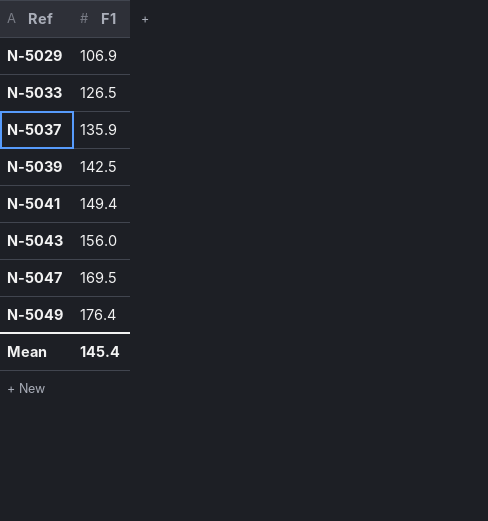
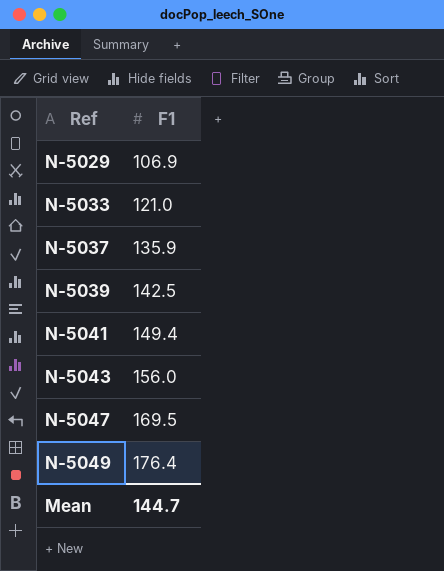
N-5033 | F1: 126.5 -> 121.0
Mean | F1: 145.4 -> 144.7

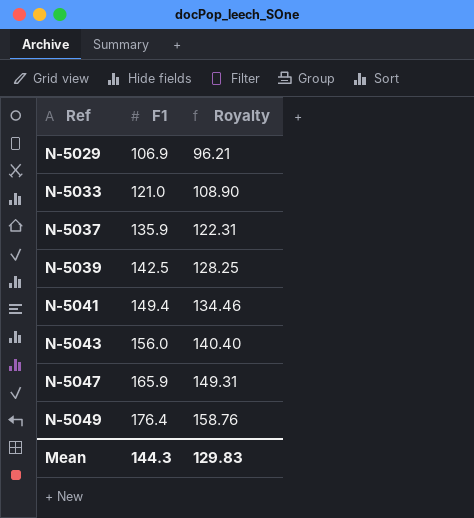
column Royalty | formula: none -> [F1] * 0.9
N-5047 | F1: 169.5 -> 165.9
Mean | F1: 144.7 -> 144.3

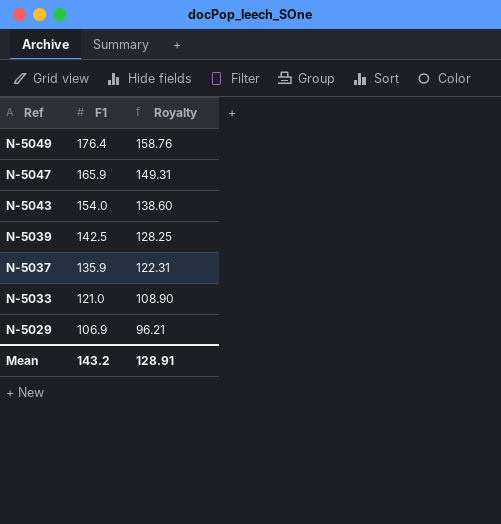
row order: Ref ascending -> Ref descending
row N-5041: 149.4 | 134.46 -> none
N-5043 | F1: 156.0 -> 154.0
N-5043 | Royalty: 140.40 -> 138.60
Mean | F1: 144.3 -> 143.2
Mean | Royalty: 129.83 -> 128.91

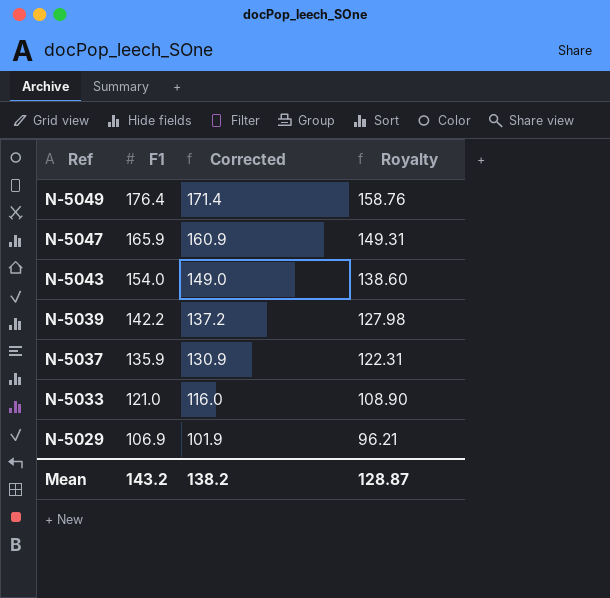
column Corrected | formula: none -> [F1] - 5
N-5039 | F1: 142.5 -> 142.2
N-5039 | Royalty: 128.25 -> 127.98
Mean | Royalty: 128.91 -> 128.87

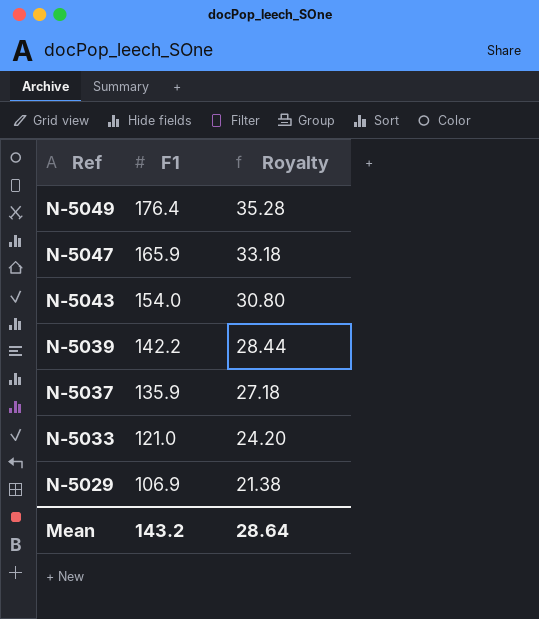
column Corrected | formula: [F1] - 5 -> none
column Royalty | formula: [F1] * 0.9 -> [F1] * 0.2
Mean | Royalty: 128.87 -> 28.64

